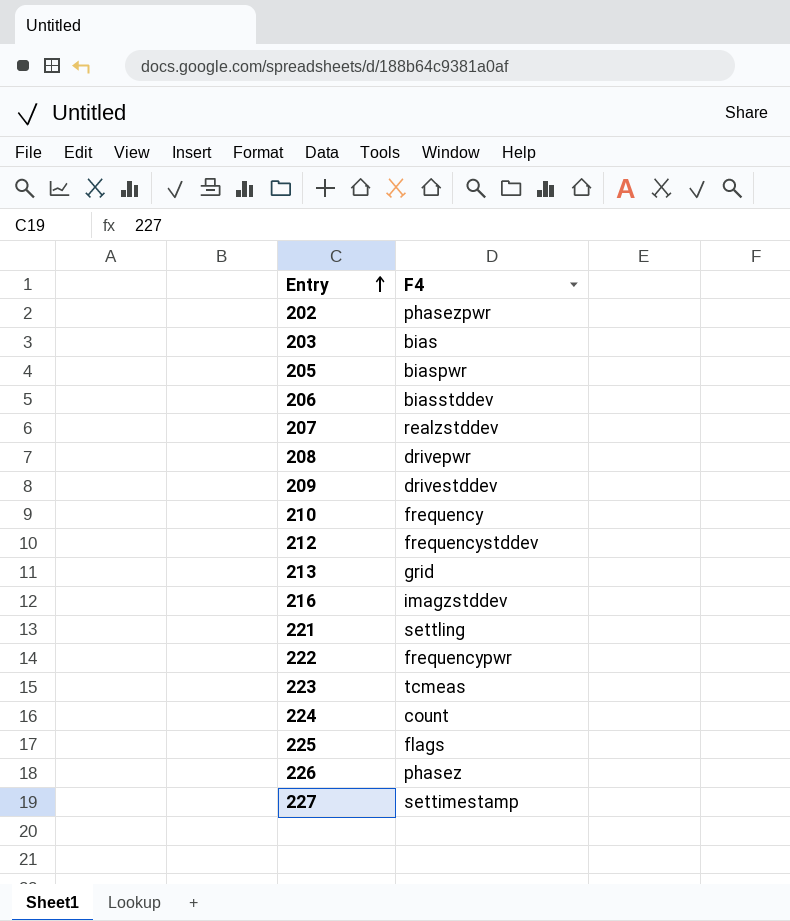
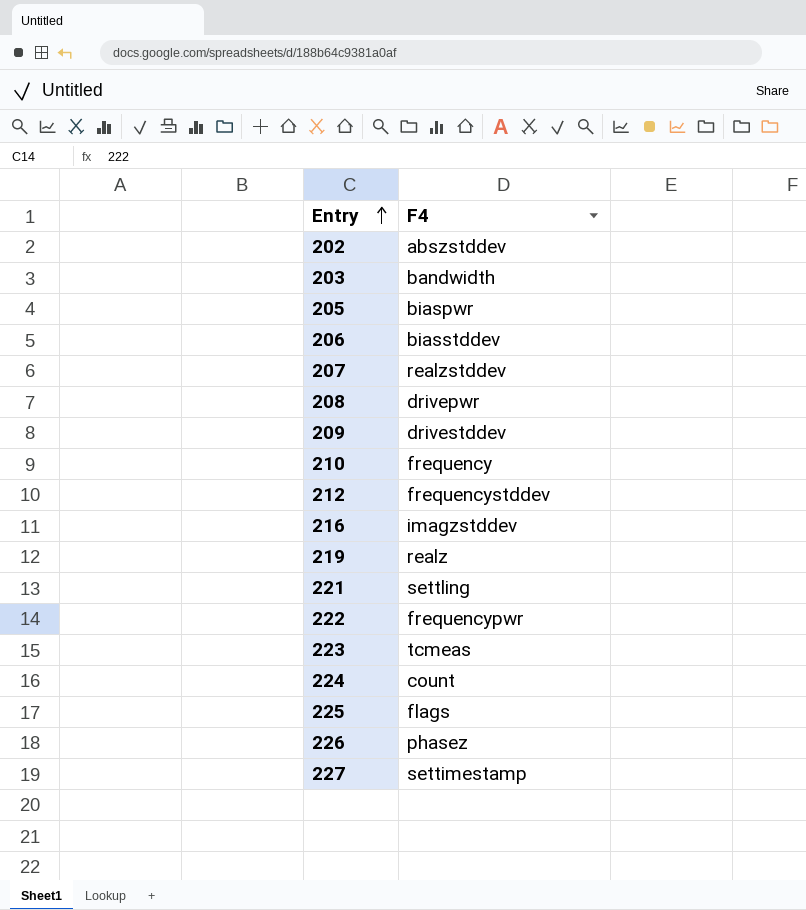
row 213: grid -> none
202 | F4: phasezpwr -> abszstddev
203 | F4: bias -> bandwidth
row 219: none -> realz

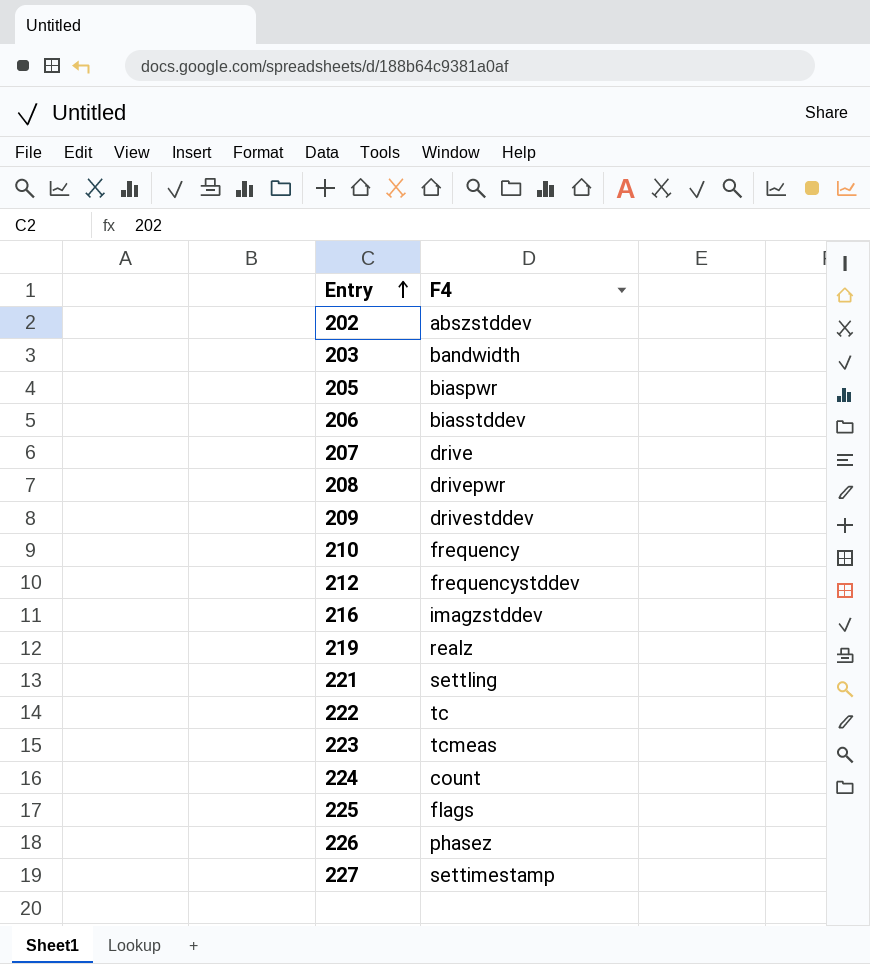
207 | F4: realzstddev -> drive
222 | F4: frequencypwr -> tc

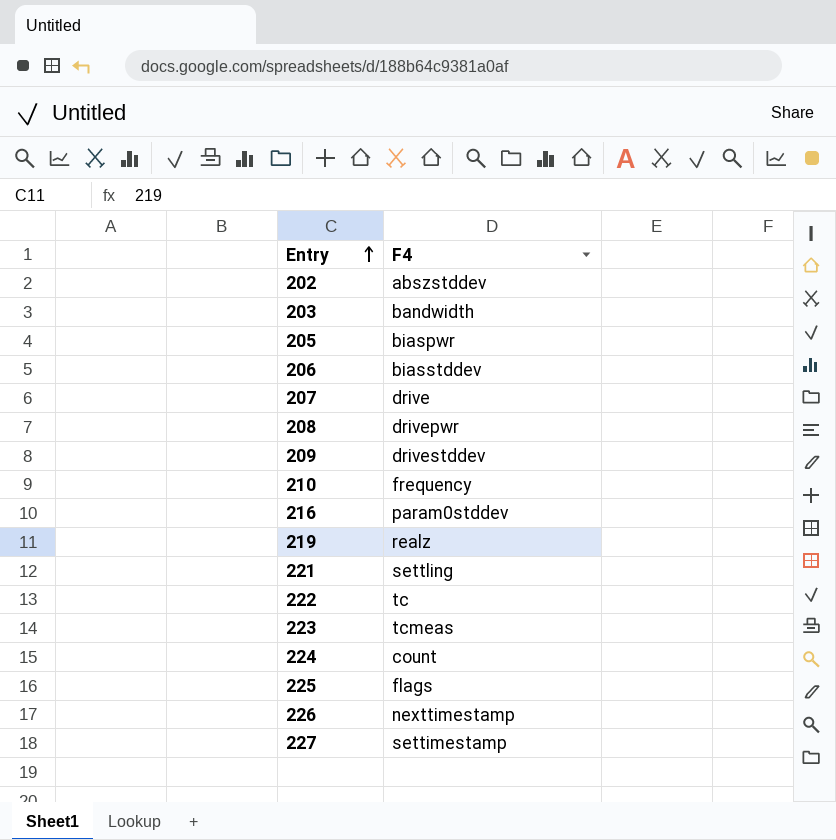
row 212: frequencystddev -> none
216 | F4: imagzstddev -> param0stddev
226 | F4: phasez -> nexttimestamp

